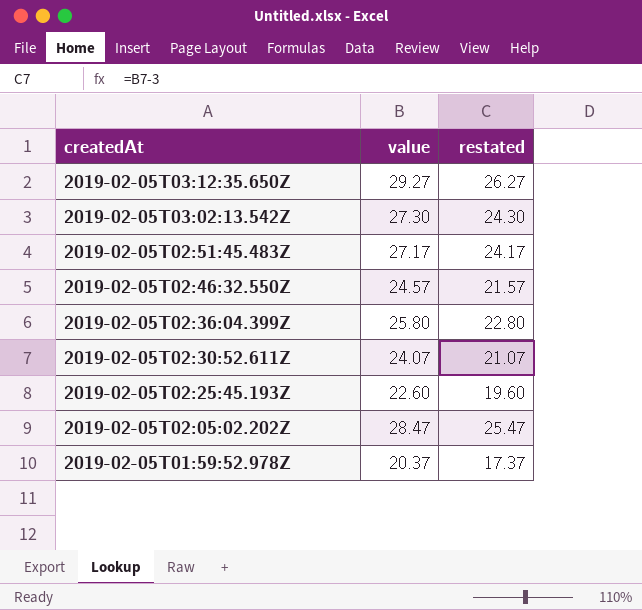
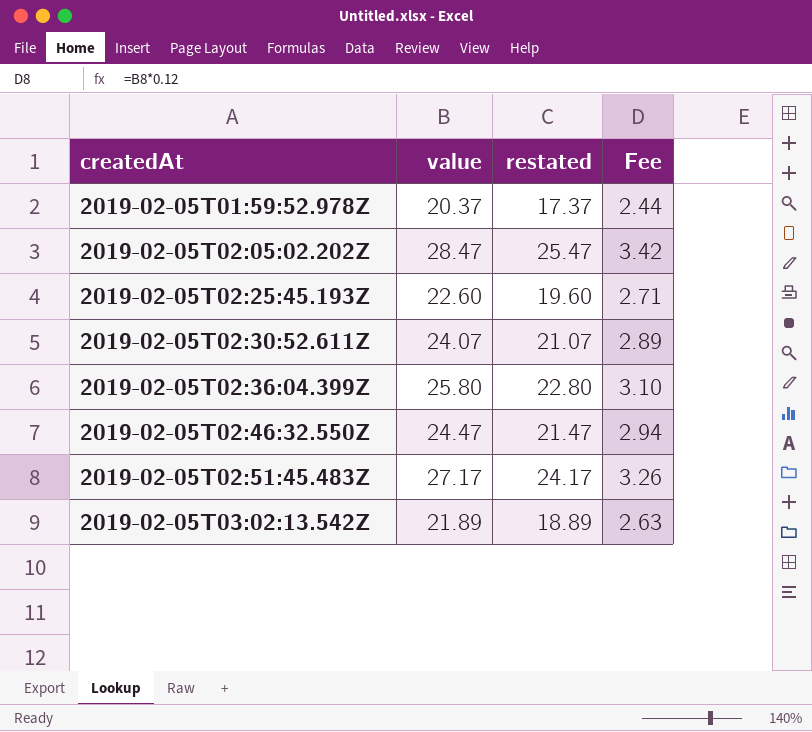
row order: createdAt descending -> createdAt ascending
column Fee | formula: none -> [value] * 0.12
row 2019-02-05T03:12:35.650Z: 29.27 | 26.27 -> none
2019-02-05T02:46:32.550Z | value: 24.57 -> 24.47
2019-02-05T02:46:32.550Z | restated: 21.57 -> 21.47
2019-02-05T03:02:13.542Z | value: 27.30 -> 21.89
2019-02-05T03:02:13.542Z | restated: 24.30 -> 18.89

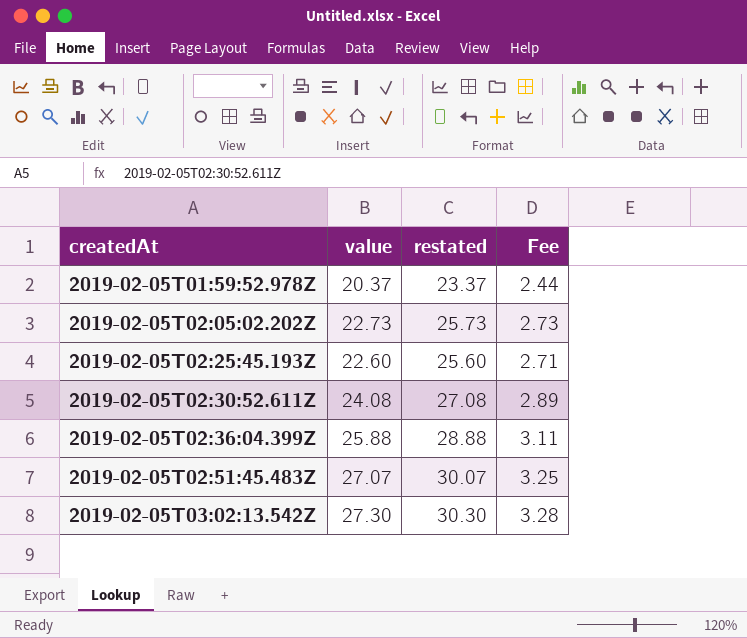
column restated | formula: [value] - 3 -> [value] + 3
row 2019-02-05T02:46:32.550Z: 24.47 | 21.47 | 2.94 -> none
2019-02-05T02:05:02.202Z | value: 28.47 -> 22.73
2019-02-05T02:05:02.202Z | Fee: 3.42 -> 2.73
2019-02-05T02:30:52.611Z | value: 24.07 -> 24.08
2019-02-05T02:36:04.399Z | value: 25.80 -> 25.88
2019-02-05T02:36:04.399Z | Fee: 3.10 -> 3.11
2019-02-05T02:51:45.483Z | value: 27.17 -> 27.07
2019-02-05T02:51:45.483Z | Fee: 3.26 -> 3.25
2019-02-05T03:02:13.542Z | value: 21.89 -> 27.30
2019-02-05T03:02:13.542Z | Fee: 2.63 -> 3.28

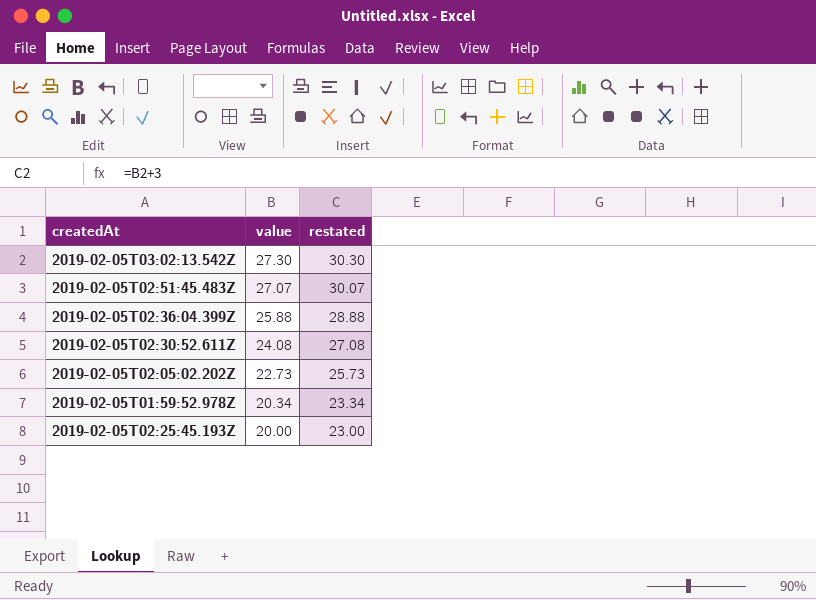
row order: createdAt ascending -> value descending
column Fee | formula: [value] * 0.12 -> none
2019-02-05T01:59:52.978Z | value: 20.37 -> 20.34
2019-02-05T01:59:52.978Z | restated: 23.37 -> 23.34
2019-02-05T02:25:45.193Z | value: 22.60 -> 20.00
2019-02-05T02:25:45.193Z | restated: 25.60 -> 23.00

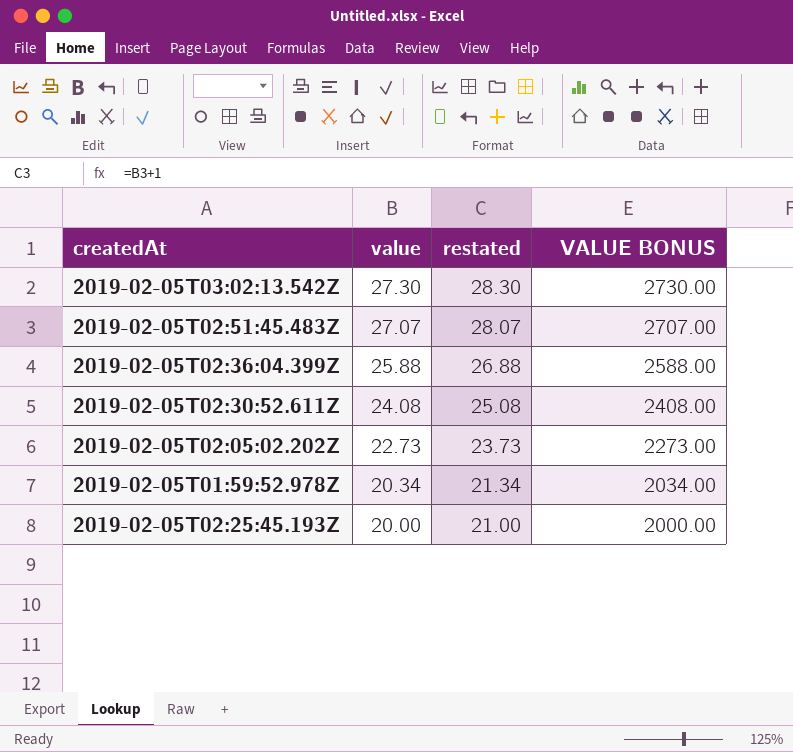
column restated | formula: [value] + 3 -> [value] + 1
column VALUE BONUS | formula: none -> [value] * 100

